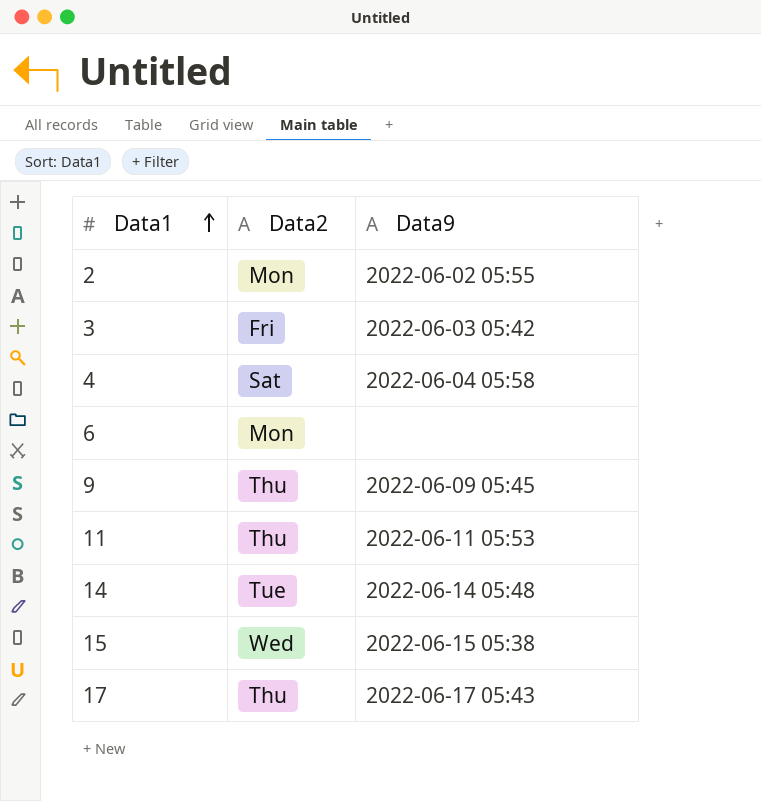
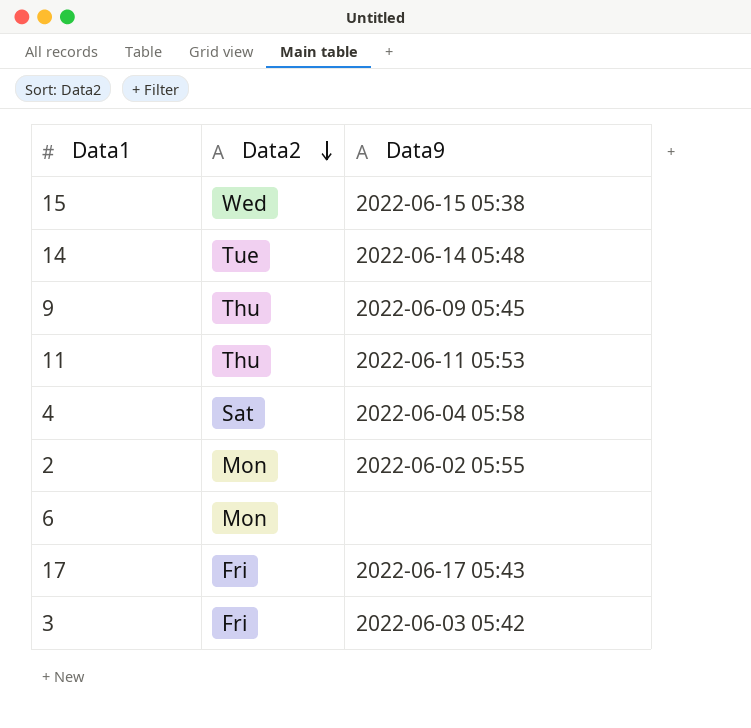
row order: Data1 ascending -> Data2 descending
17 | Data2: Thu -> Fri

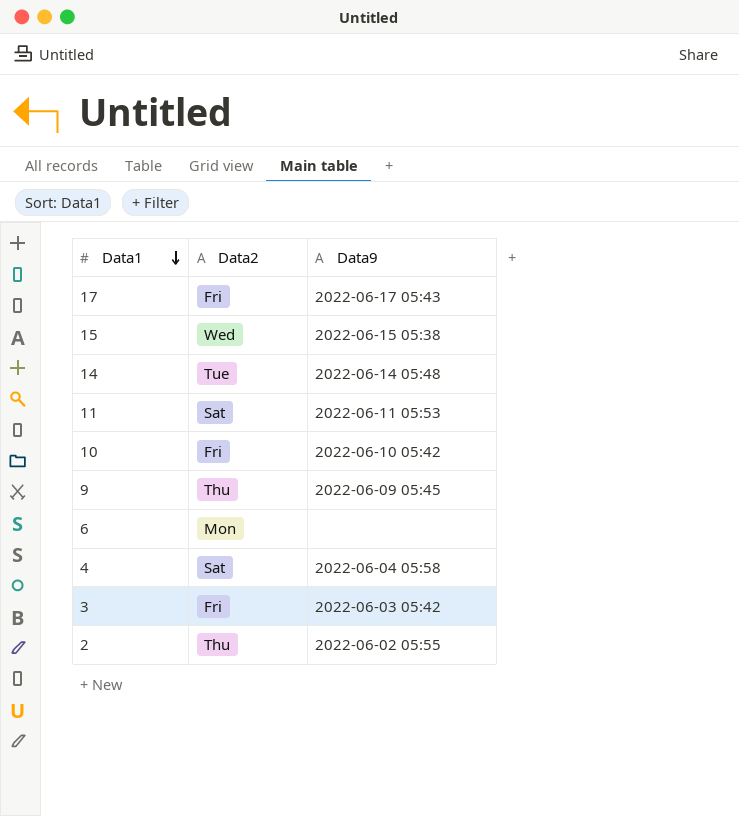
row order: Data2 descending -> Data1 descending
11 | Data2: Thu -> Sat
row 10: none -> Fri | 2022-06-10 05:42
2 | Data2: Mon -> Thu

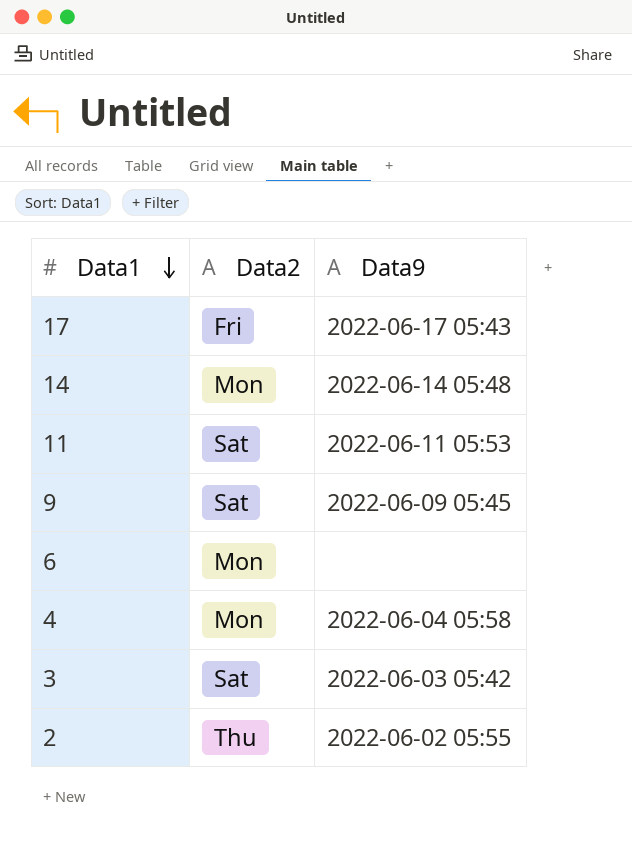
row 15: Wed | 2022-06-15 05:38 -> none
row 10: Fri | 2022-06-10 05:42 -> none
14 | Data2: Tue -> Mon
9 | Data2: Thu -> Sat
4 | Data2: Sat -> Mon
3 | Data2: Fri -> Sat

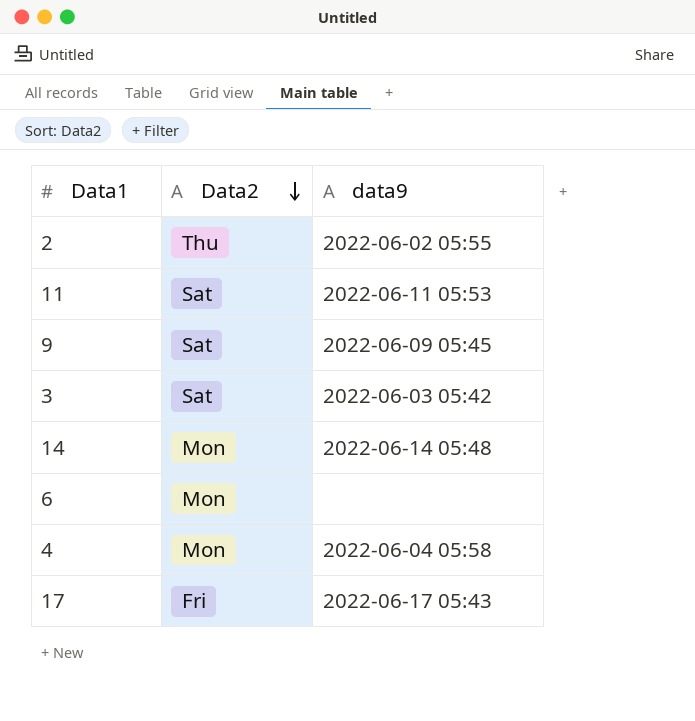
row order: Data1 descending -> Data2 descending
column name: Data9 -> data9

